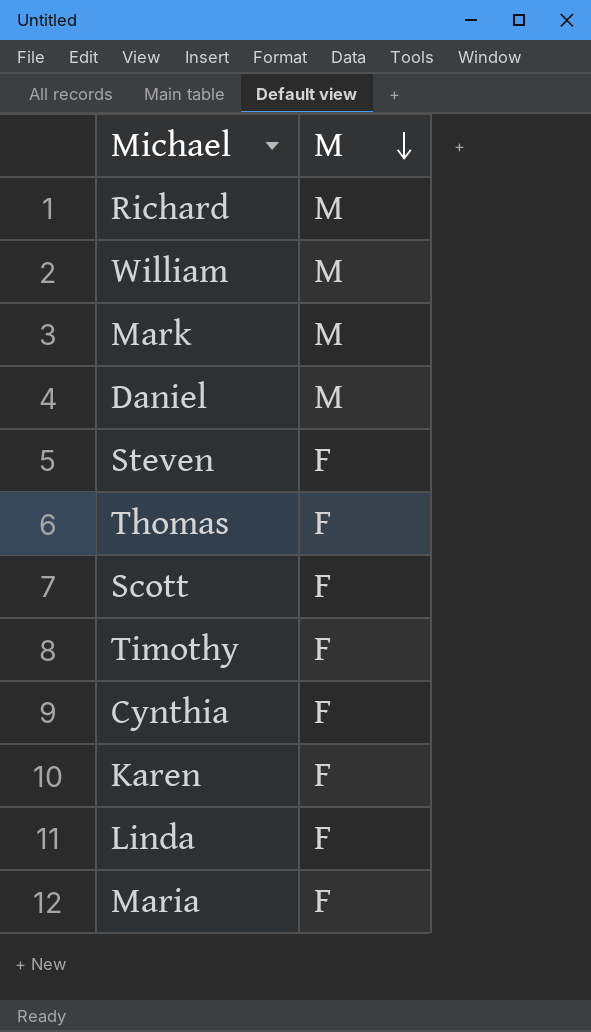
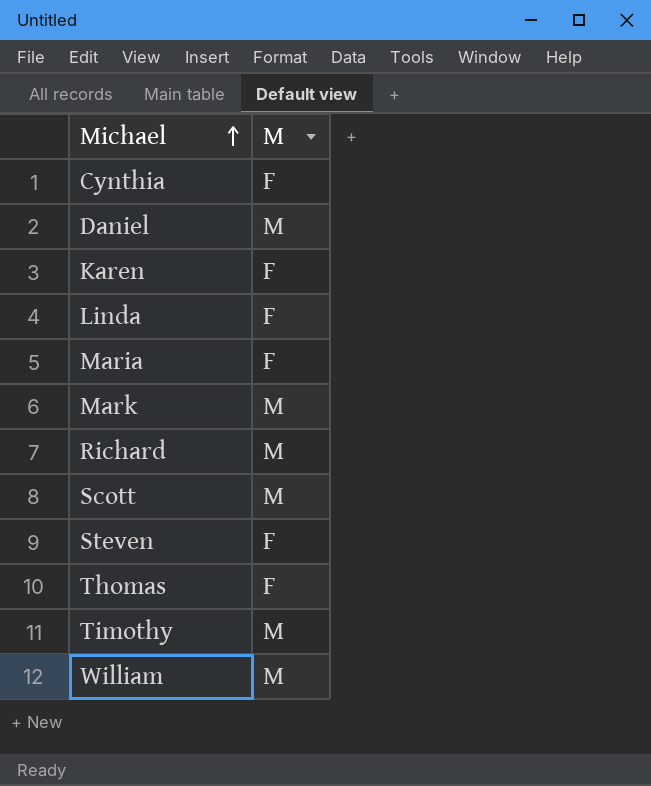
row order: M descending -> Michael ascending
Scott | M: F -> M
Timothy | M: F -> M

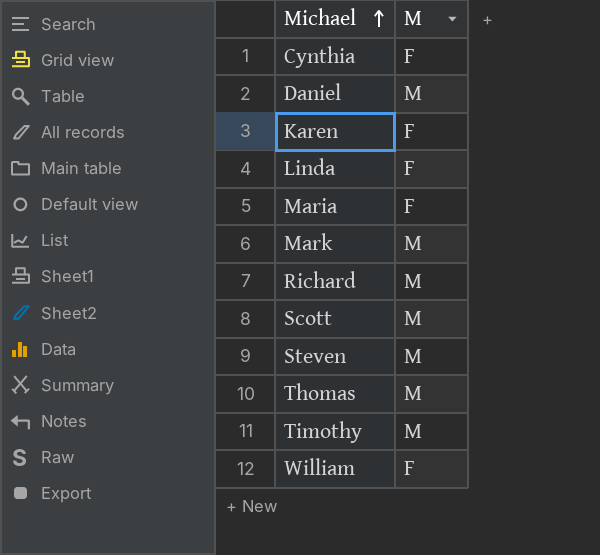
Steven | M: F -> M
Thomas | M: F -> M
William | M: M -> F

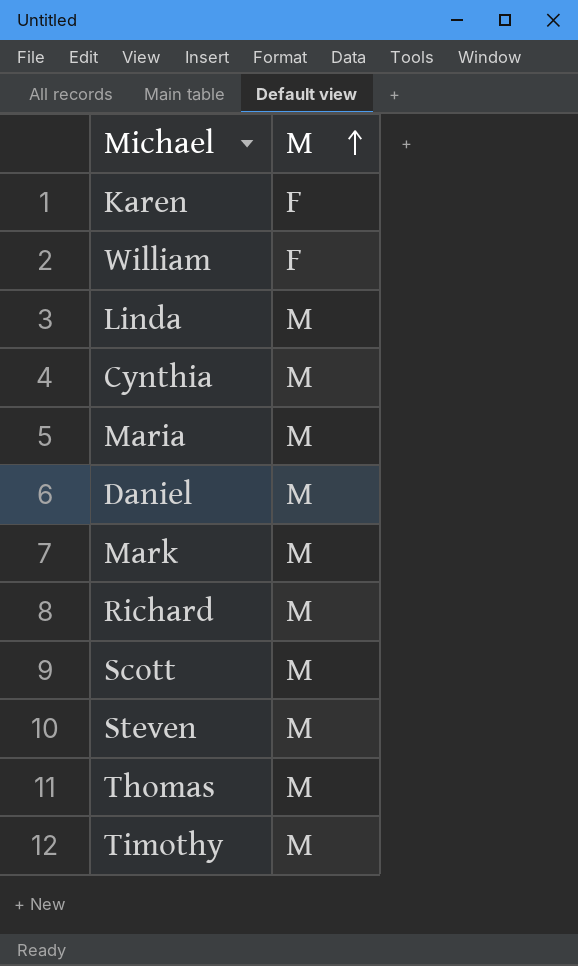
row order: Michael ascending -> M ascending
Linda | M: F -> M
Cynthia | M: F -> M
Maria | M: F -> M

